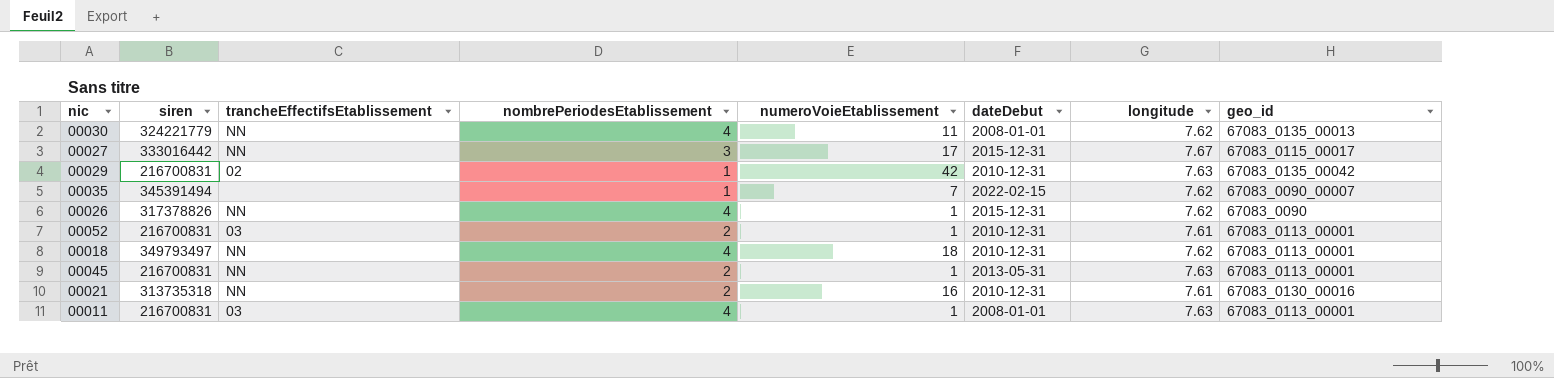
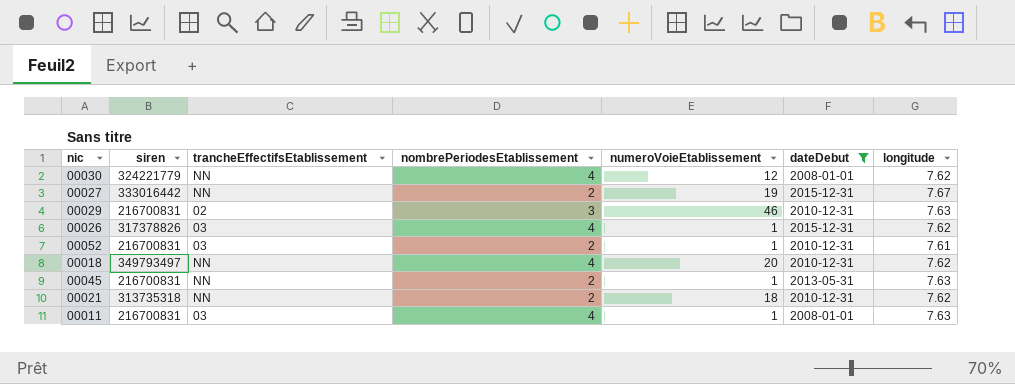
filter: none -> dateDebut != 2022-02-15
column geo_id | position: 8 -> none
00030 | numeroVoieEtablissement: 11 -> 12
00027 | nombrePeriodesEtablissement: 3 -> 2
00027 | numeroVoieEtablissement: 17 -> 19
00029 | nombrePeriodesEtablissement: 1 -> 3
00029 | numeroVoieEtablissement: 42 -> 46
00026 | trancheEffectifsEtablissement: NN -> 03
00018 | numeroVoieEtablissement: 18 -> 20
00021 | numeroVoieEtablissement: 16 -> 18
00021 | longitude: 7.61 -> 7.62

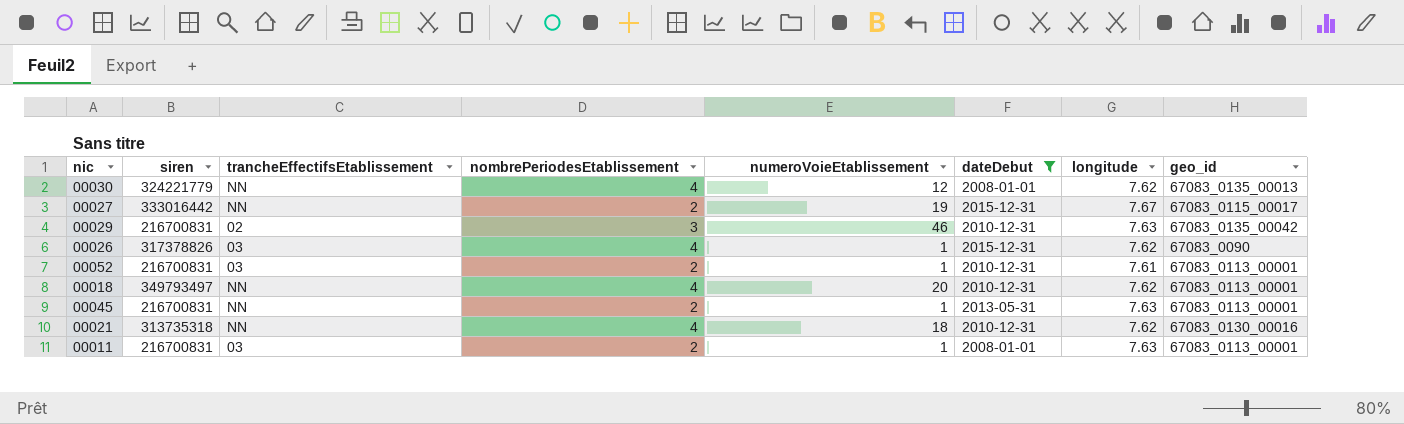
column geo_id | position: none -> 8
00021 | nombrePeriodesEtablissement: 2 -> 4
00011 | nombrePeriodesEtablissement: 4 -> 2

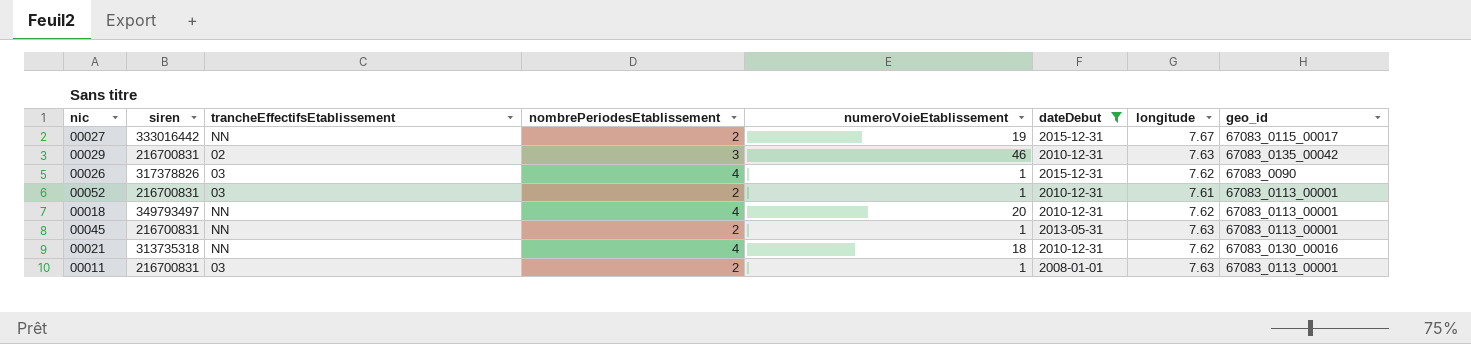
row 00030: 324221779 | NN | 4 | 12 | 2008-01-01 | 7.62 | 67083_0135_00013 -> none

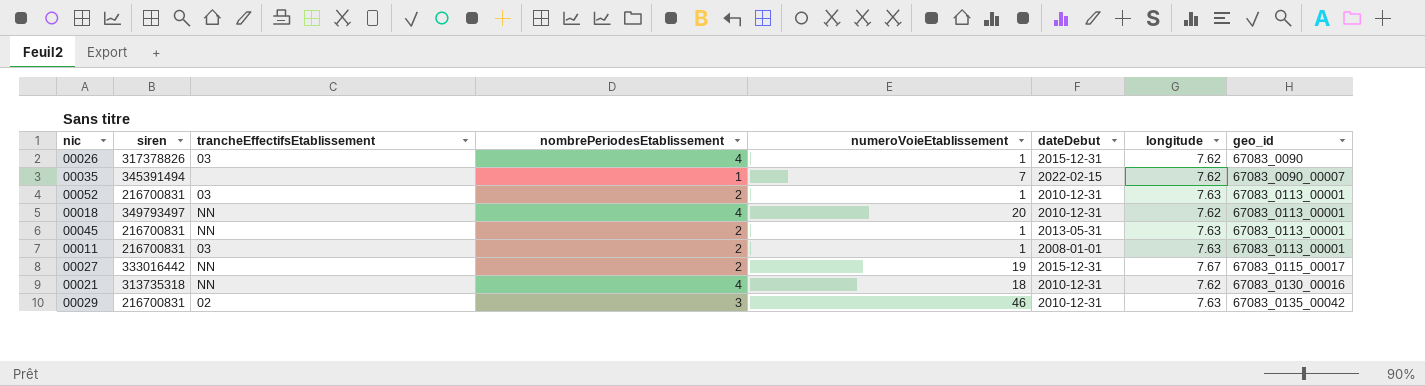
filter: dateDebut != 2022-02-15 -> none
row order: none -> geo_id ascending
00052 | longitude: 7.61 -> 7.63

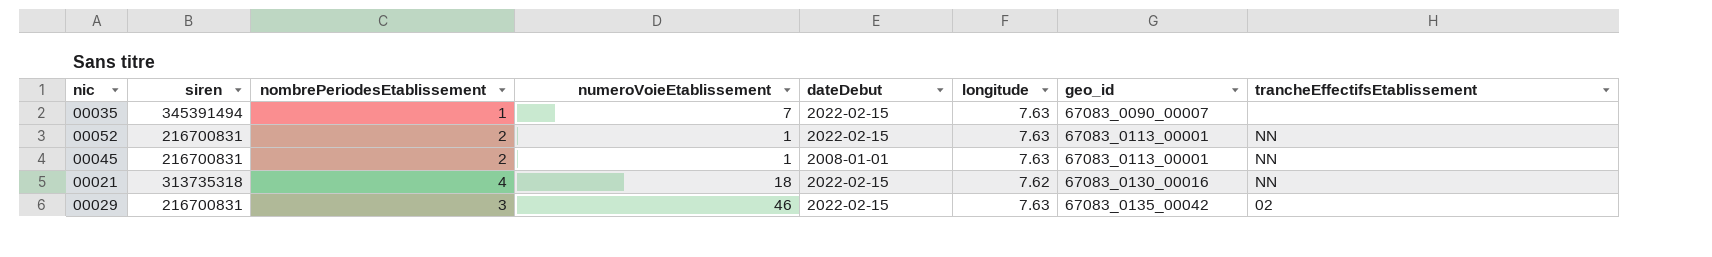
column trancheEffectifsEtablissement | position: 3 -> 8
row 00026: 317378826 | 03 | 4 | 1 | 2015-12-31 | 7.62 | 67083_0090 -> none
row 00018: 349793497 | NN | 4 | 20 | 2010-12-31 | 7.62 | 67083_0113_00001 -> none
row 00011: 216700831 | 03 | 2 | 1 | 2008-01-01 | 7.63 | 67083_0113_00001 -> none
row 00027: 333016442 | NN | 2 | 19 | 2015-12-31 | 7.67 | 67083_0115_00017 -> none
00035 | longitude: 7.62 -> 7.63
00052 | dateDebut: 2010-12-31 -> 2022-02-15
00052 | trancheEffectifsEtablissement: 03 -> NN
00045 | dateDebut: 2013-05-31 -> 2008-01-01
00021 | dateDebut: 2010-12-31 -> 2022-02-15
00029 | dateDebut: 2010-12-31 -> 2022-02-15

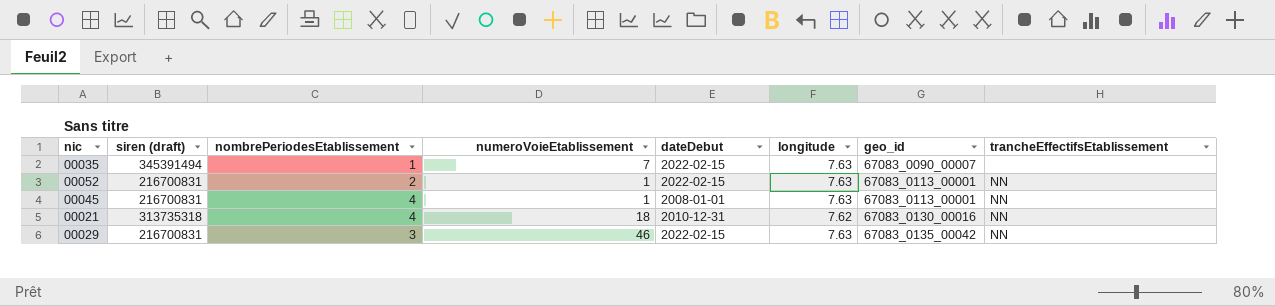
column name: siren -> siren (draft)
00045 | nombrePeriodesEtablissement: 2 -> 4
00021 | dateDebut: 2022-02-15 -> 2010-12-31
00029 | trancheEffectifsEtablissement: 02 -> NN

